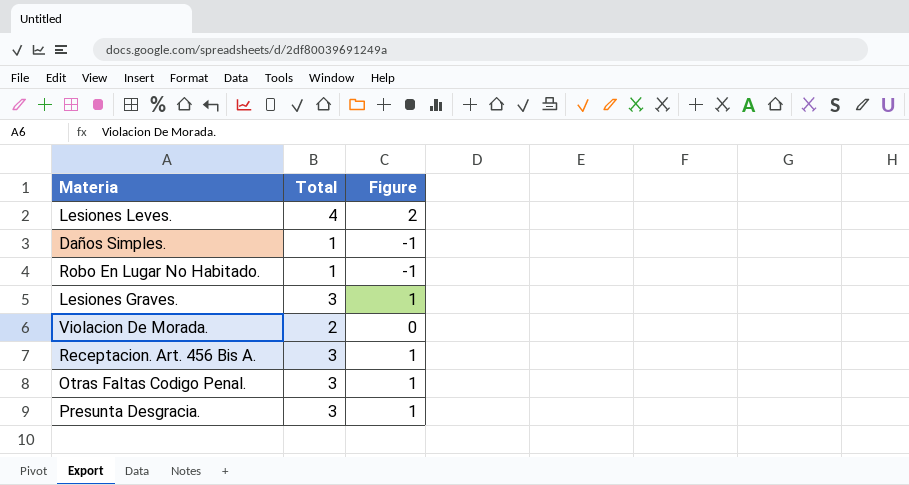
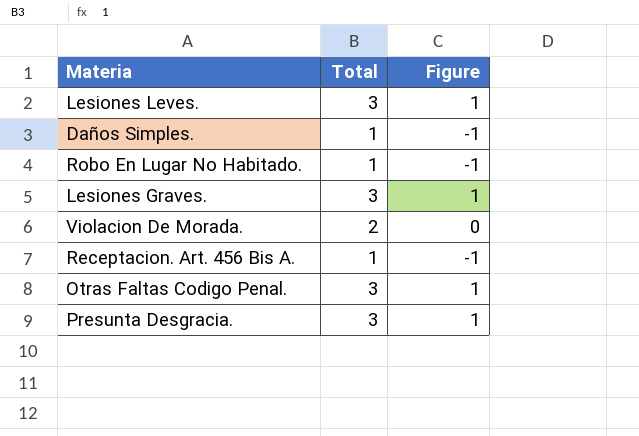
Lesiones Leves. | Total: 4 -> 3
Lesiones Leves. | Figure: 2 -> 1
Receptacion. Art. 456 Bis A. | Total: 3 -> 1
Receptacion. Art. 456 Bis A. | Figure: 1 -> -1

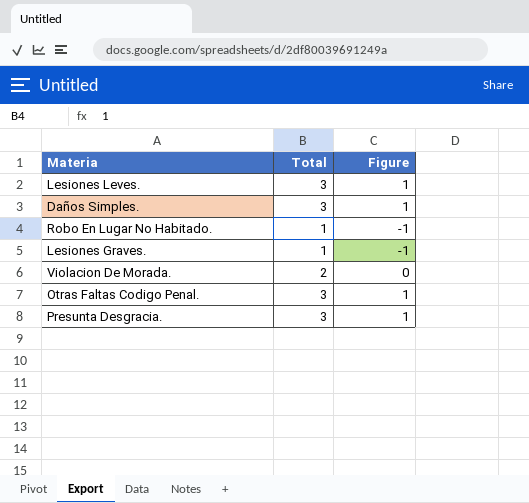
row Receptacion. Art. 456 Bis A.: 1 | -1 -> none
Daños Simples. | Total: 1 -> 3
Daños Simples. | Figure: -1 -> 1
Lesiones Graves. | Total: 3 -> 1
Lesiones Graves. | Figure: 1 -> -1

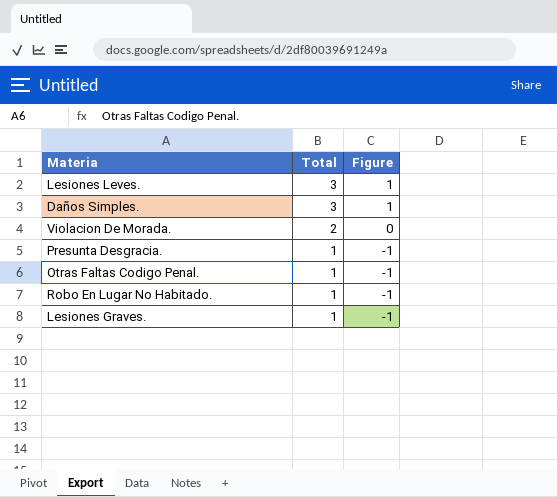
row order: none -> Total descending
Presunta Desgracia. | Total: 3 -> 1
Presunta Desgracia. | Figure: 1 -> -1
Otras Faltas Codigo Penal. | Total: 3 -> 1
Otras Faltas Codigo Penal. | Figure: 1 -> -1

